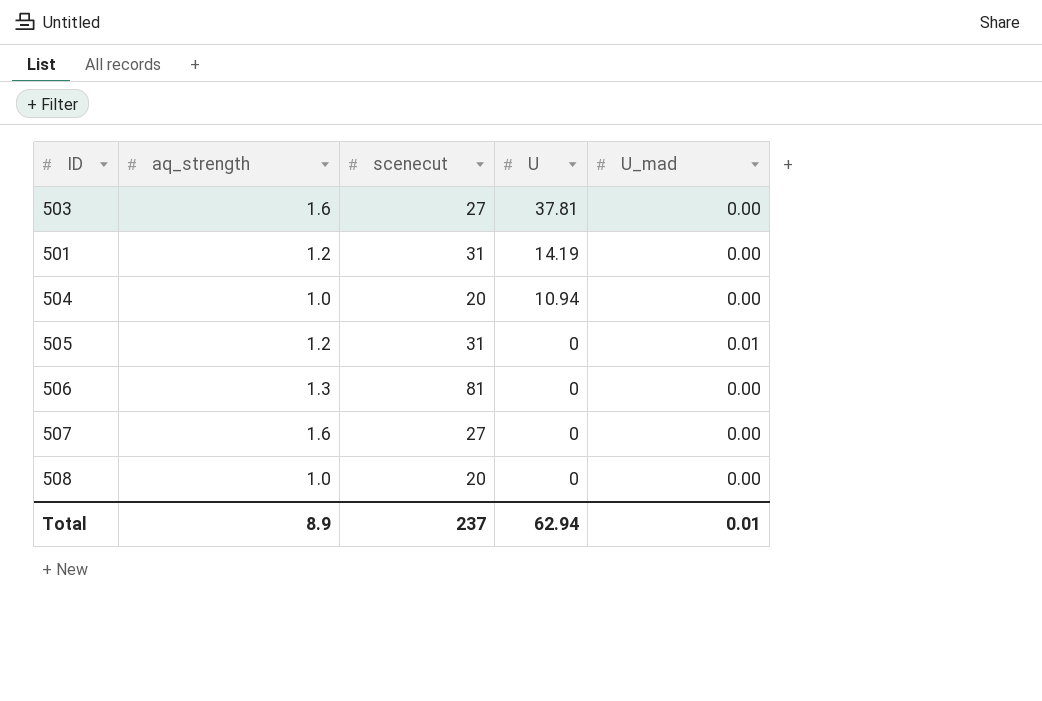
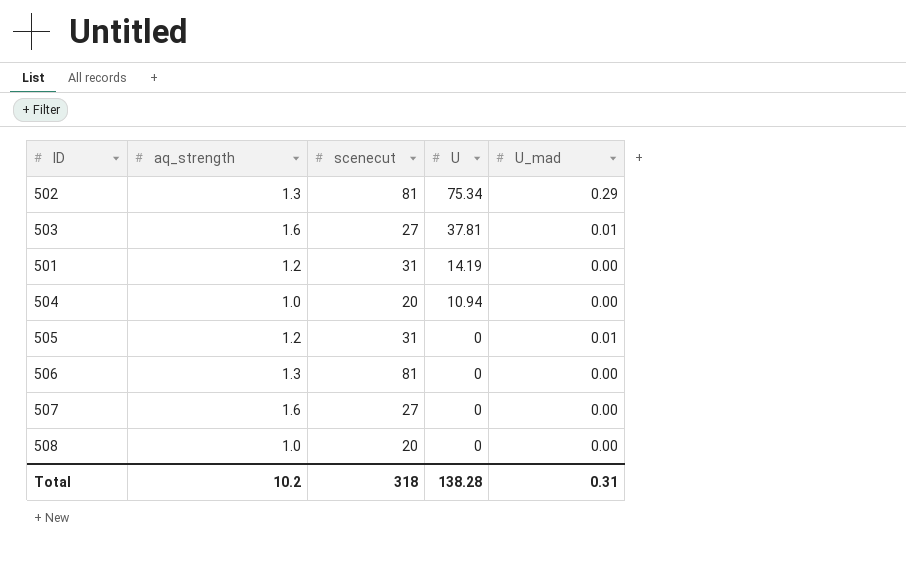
row 502: none -> 1.3 | 81 | 75.34 | 0.29
503 | U_mad: 0.00 -> 0.01
Total | aq_strength: 8.9 -> 10.2
Total | scenecut: 237 -> 318
Total | U: 62.94 -> 138.28
Total | U_mad: 0.01 -> 0.31

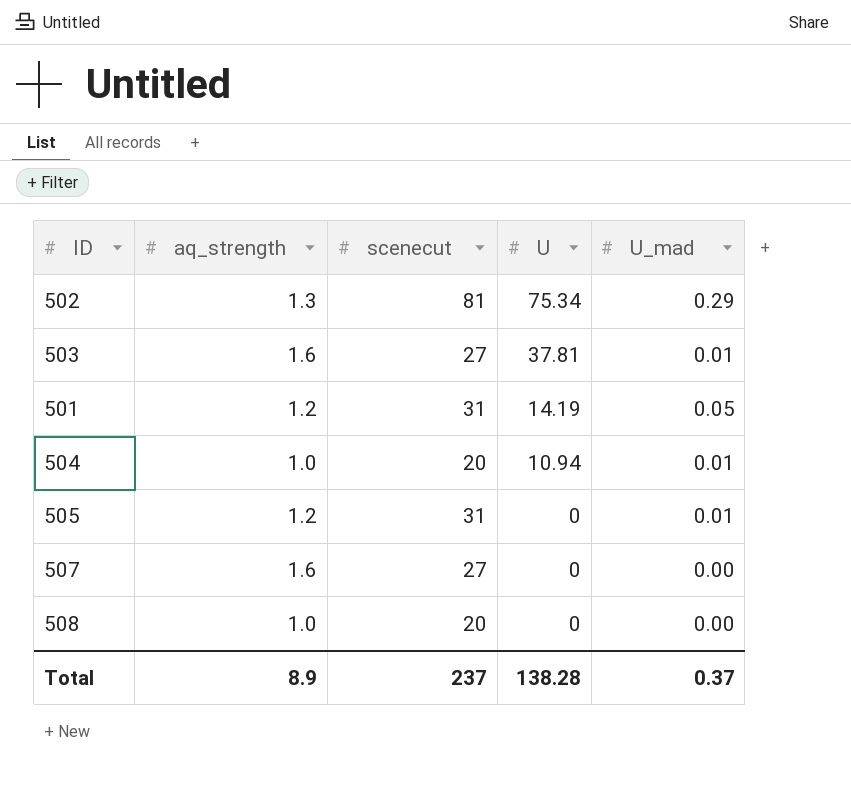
row 506: 1.3 | 81 | 0 | 0.00 -> none
501 | U_mad: 0.00 -> 0.05
504 | U_mad: 0.00 -> 0.01
Total | aq_strength: 10.2 -> 8.9
Total | scenecut: 318 -> 237
Total | U_mad: 0.31 -> 0.37

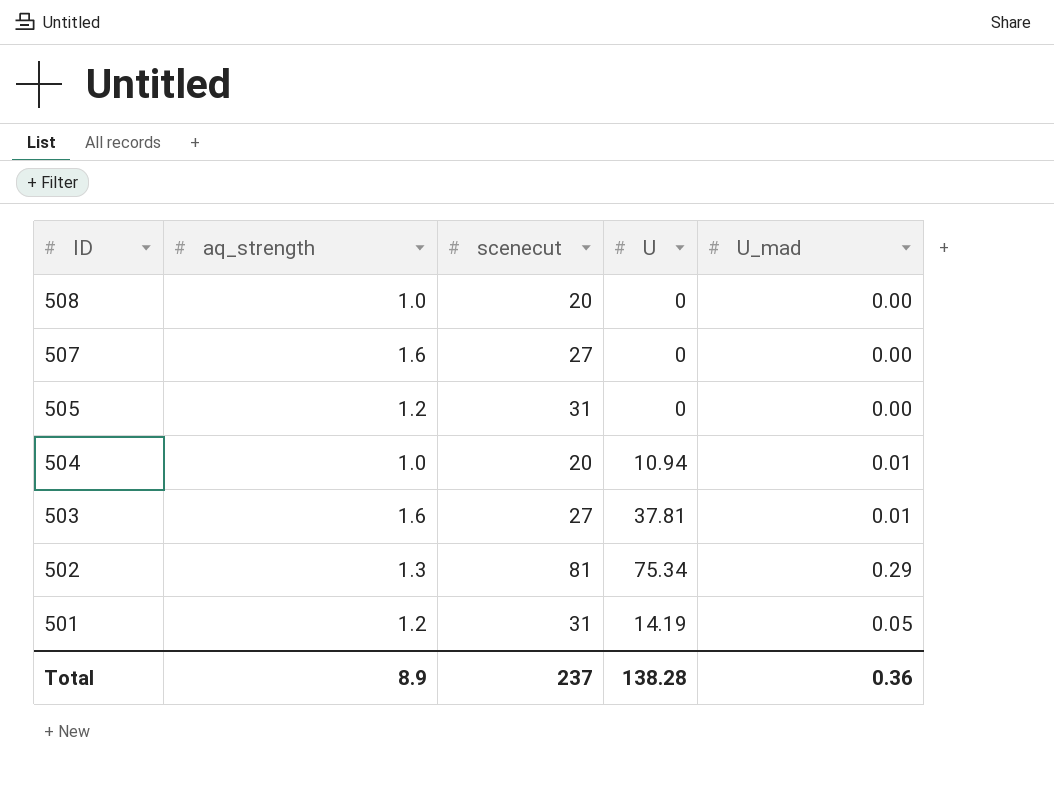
row order: U descending -> ID descending
505 | U_mad: 0.01 -> 0.00
Total | U_mad: 0.37 -> 0.36

